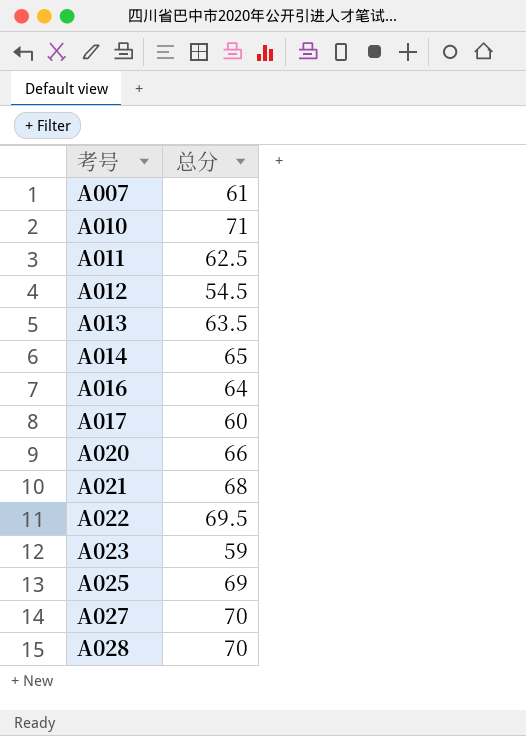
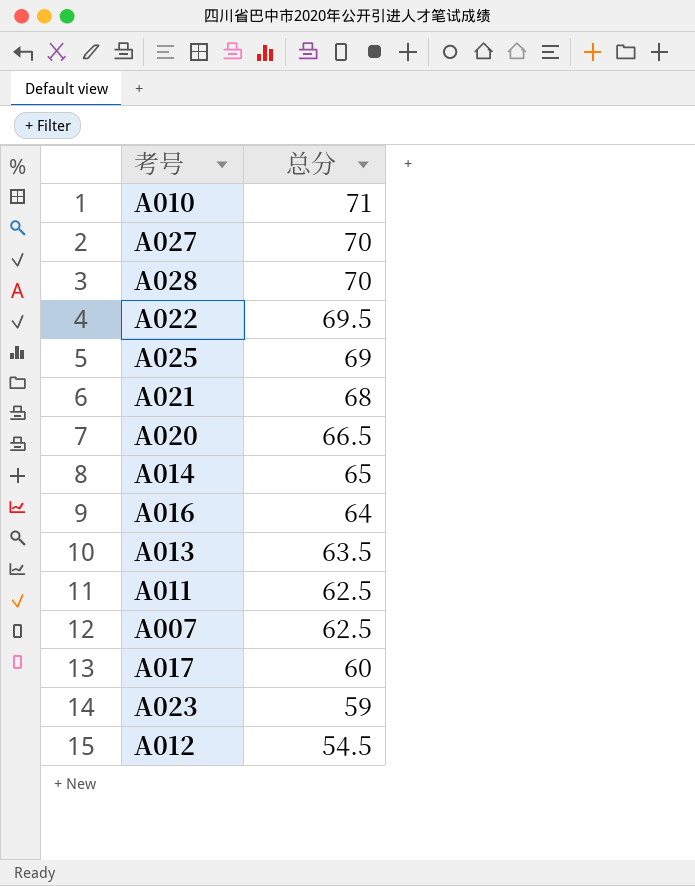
row order: 考号 ascending -> 总分 descending
A020 | 总分: 66 -> 66.5
A007 | 总分: 61 -> 62.5

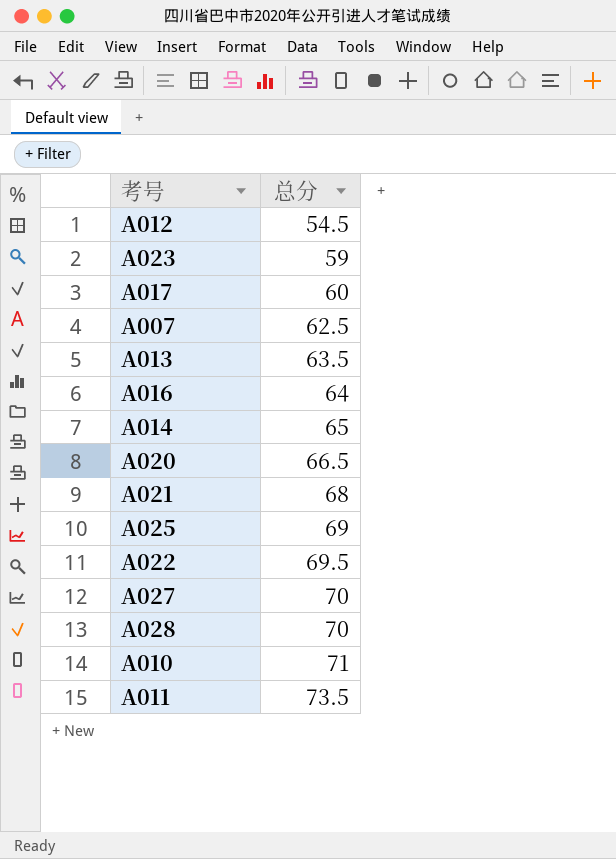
row order: 总分 descending -> 总分 ascending
A011 | 总分: 62.5 -> 73.5

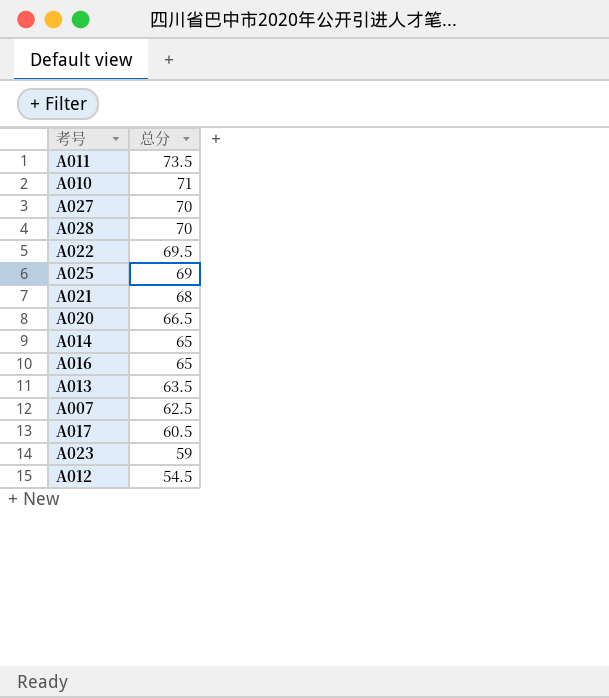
row order: 总分 ascending -> 总分 descending
A016 | 总分: 64 -> 65
A017 | 总分: 60 -> 60.5

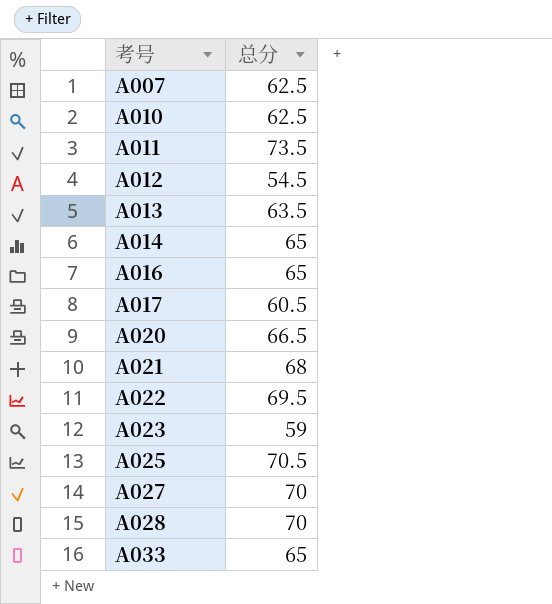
row order: 总分 descending -> 考号 ascending
A010 | 总分: 71 -> 62.5
A025 | 总分: 69 -> 70.5
row A033: none -> 65

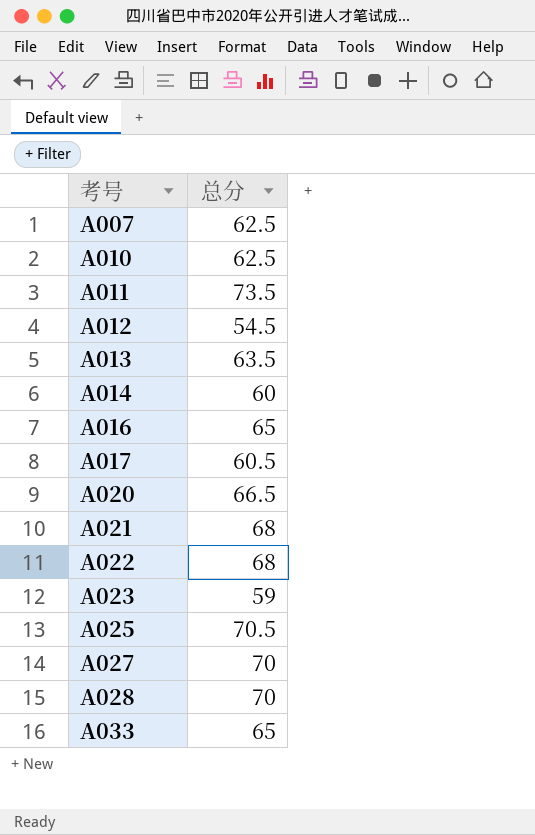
A014 | 总分: 65 -> 60
A022 | 总分: 69.5 -> 68

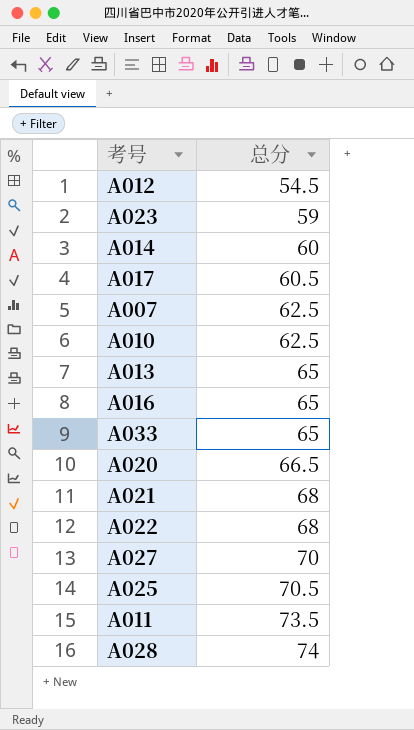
row order: 考号 ascending -> 总分 ascending
A013 | 总分: 63.5 -> 65
A028 | 总分: 70 -> 74

